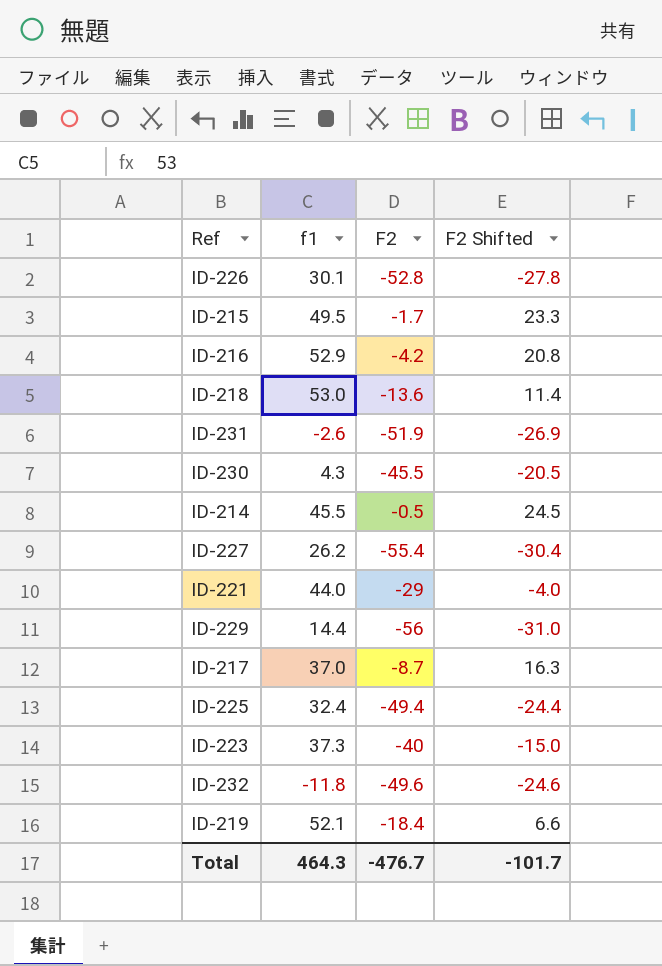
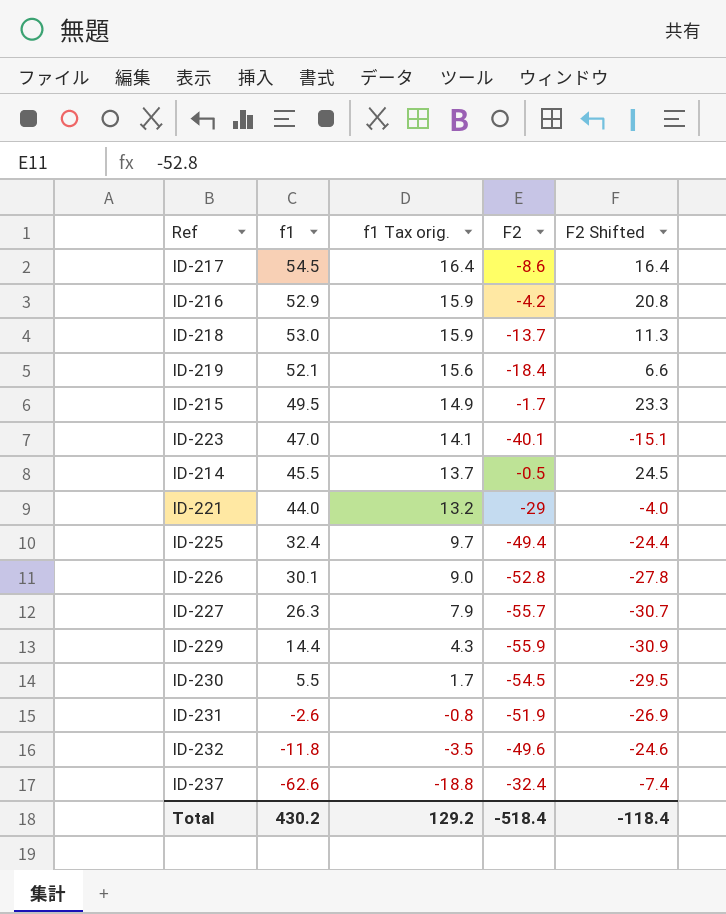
row order: none -> f1 Tax orig. descending
column f1 Tax orig. | formula: none -> [f1] * 0.3
ID-217 | f1: 37.0 -> 54.5
ID-217 | F2: -8.7 -> -8.6
ID-217 | F2 Shifted: 16.3 -> 16.4
ID-218 | F2: -13.6 -> -13.7
ID-218 | F2 Shifted: 11.4 -> 11.3
ID-223 | f1: 37.3 -> 47.0
ID-223 | F2: -40 -> -40.1
ID-223 | F2 Shifted: -15.0 -> -15.1
ID-227 | f1: 26.2 -> 26.3
ID-227 | F2: -55.4 -> -55.7
ID-227 | F2 Shifted: -30.4 -> -30.7
ID-229 | F2: -56 -> -55.9
ID-229 | F2 Shifted: -31.0 -> -30.9
ID-230 | f1: 4.3 -> 5.5
ID-230 | F2: -45.5 -> -54.5
ID-230 | F2 Shifted: -20.5 -> -29.5
row ID-237: none -> -62.6 | -18.8 | -32.4 | -7.4
Total | f1: 464.3 -> 430.2
Total | F2: -476.7 -> -518.4
Total | F2 Shifted: -101.7 -> -118.4

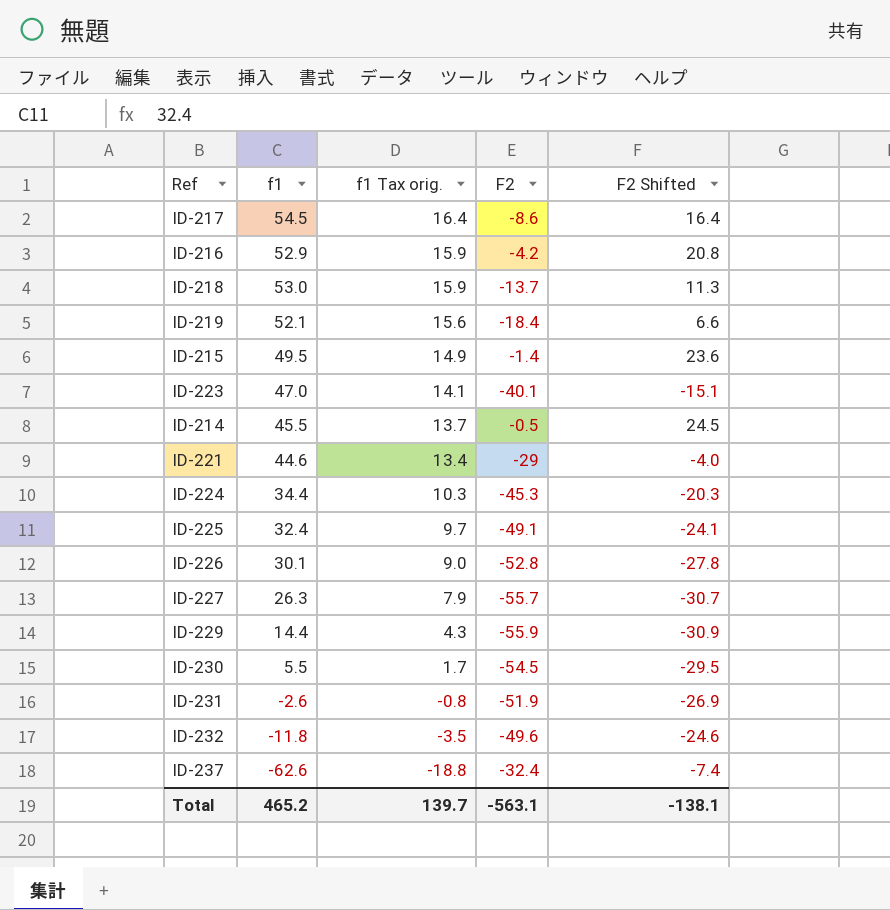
ID-215 | F2: -1.7 -> -1.4
ID-215 | F2 Shifted: 23.3 -> 23.6
ID-221 | f1: 44.0 -> 44.6
ID-221 | f1 Tax orig.: 13.2 -> 13.4
row ID-224: none -> 34.4 | 10.3 | -45.3 | -20.3
ID-225 | F2: -49.4 -> -49.1
ID-225 | F2 Shifted: -24.4 -> -24.1
Total | f1: 430.2 -> 465.2
Total | f1 Tax orig.: 129.2 -> 139.7
Total | F2: -518.4 -> -563.1
Total | F2 Shifted: -118.4 -> -138.1

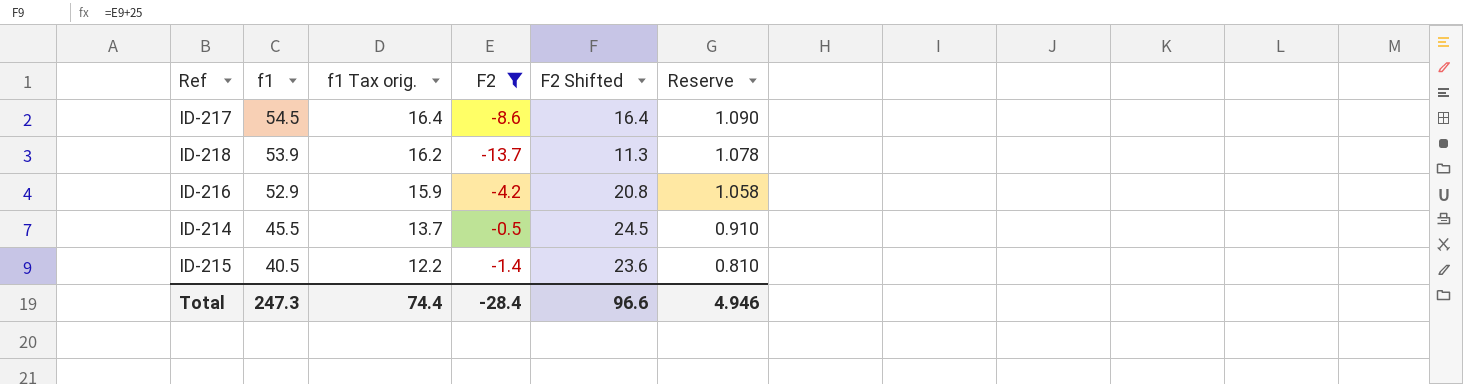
filter: none -> F2 >= -13.7
row order: f1 Tax orig. descending -> f1 descending
column Reserve | formula: none -> [f1] * 0.02
ID-218 | f1: 53.0 -> 53.9
ID-218 | f1 Tax orig.: 15.9 -> 16.2
ID-215 | f1: 49.5 -> 40.5
ID-215 | f1 Tax orig.: 14.9 -> 12.2
Total | f1: 465.2 -> 247.3
Total | f1 Tax orig.: 139.7 -> 74.4
Total | F2: -563.1 -> -28.4
Total | F2 Shifted: -138.1 -> 96.6

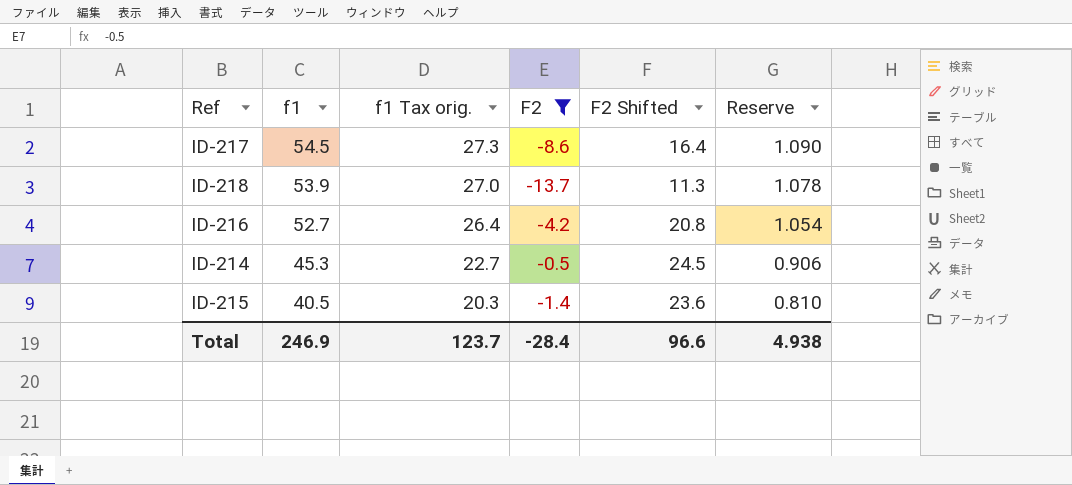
column f1 Tax orig. | formula: [f1] * 0.3 -> [f1] * 0.5
ID-216 | f1: 52.9 -> 52.7
ID-216 | Reserve: 1.058 -> 1.054
ID-214 | f1: 45.5 -> 45.3
ID-214 | Reserve: 0.910 -> 0.906
Total | f1: 247.3 -> 246.9
Total | f1 Tax orig.: 74.4 -> 123.7
Total | Reserve: 4.946 -> 4.938

